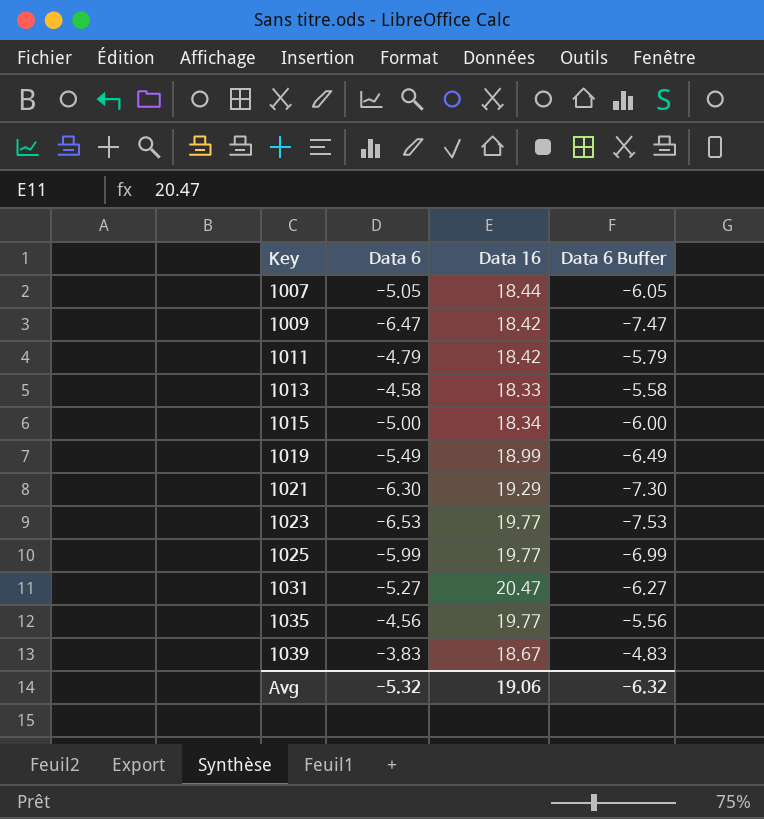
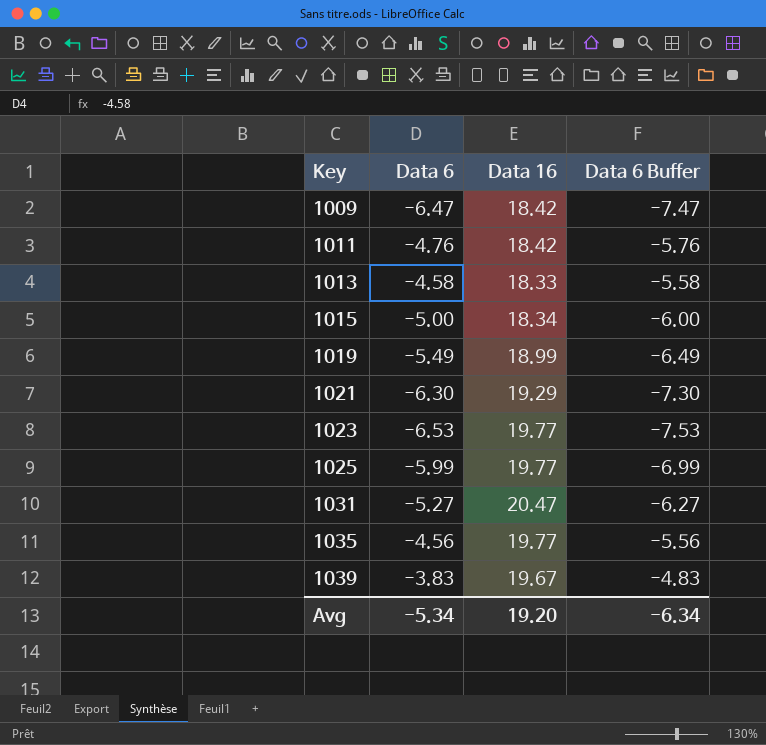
row 1007: -5.05 | 18.44 | -6.05 -> none
1011 | Data 6: -4.79 -> -4.76
1011 | Data 6 Buffer: -5.79 -> -5.76
1039 | Data 16: 18.67 -> 19.67
Avg | Data 6: -5.32 -> -5.34
Avg | Data 16: 19.06 -> 19.20
Avg | Data 6 Buffer: -6.32 -> -6.34

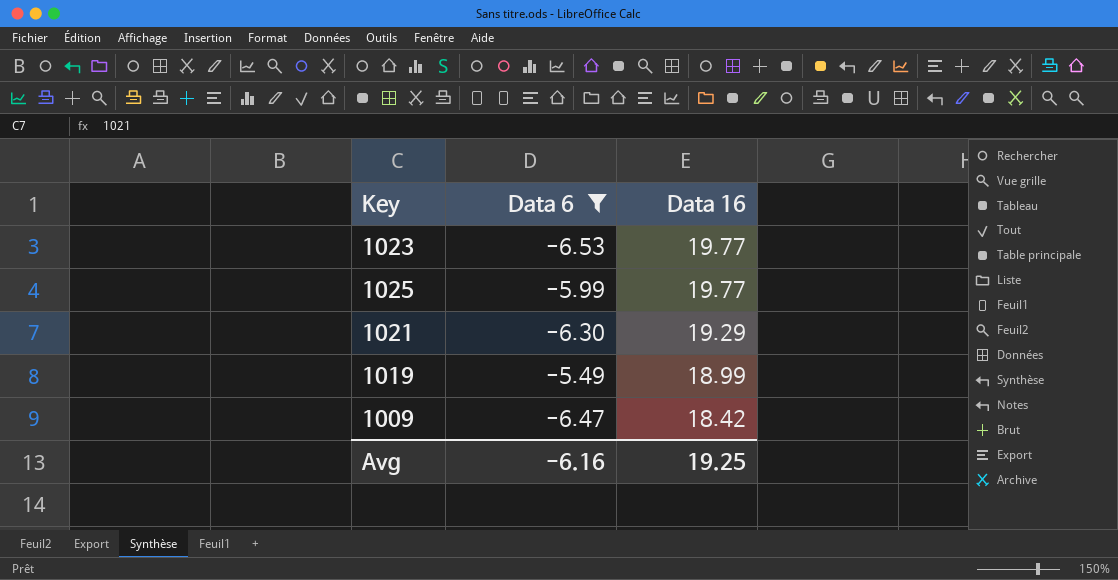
filter: none -> Data 6 <= -5.49
row order: Key ascending -> Data 16 descending
column Data 6 Buffer | formula: [Data 6] - 1 -> none
Avg | Data 6: -5.34 -> -6.16
Avg | Data 16: 19.20 -> 19.25

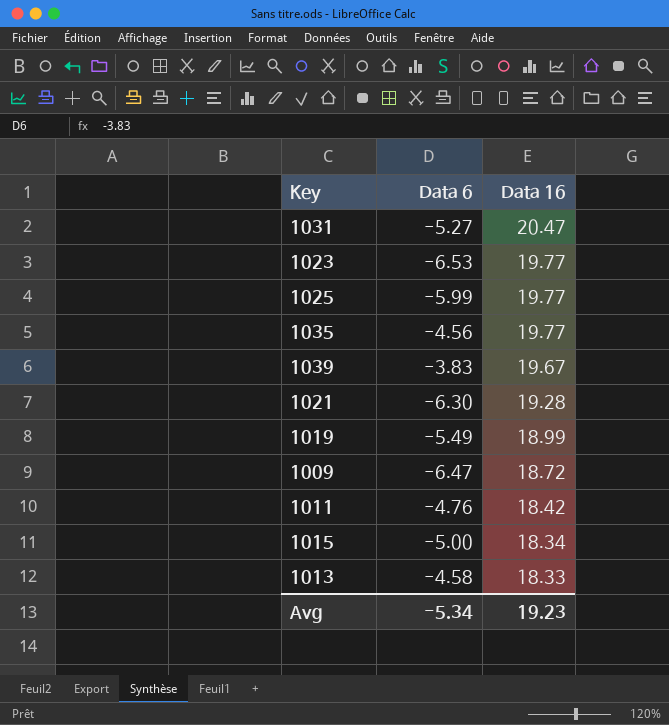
filter: Data 6 <= -5.49 -> none
1021 | Data 16: 19.29 -> 19.28
1009 | Data 16: 18.42 -> 18.72
Avg | Data 6: -6.16 -> -5.34
Avg | Data 16: 19.25 -> 19.23

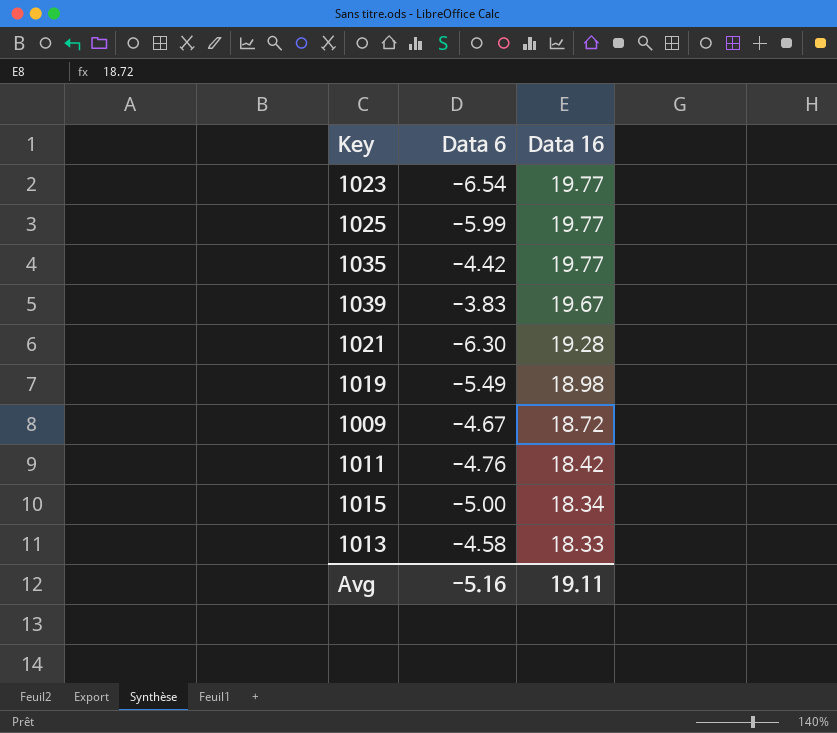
row 1031: -5.27 | 20.47 -> none
1023 | Data 6: -6.53 -> -6.54
1035 | Data 6: -4.56 -> -4.42
1019 | Data 16: 18.99 -> 18.98
1009 | Data 6: -6.47 -> -4.67
Avg | Data 6: -5.34 -> -5.16
Avg | Data 16: 19.23 -> 19.11

